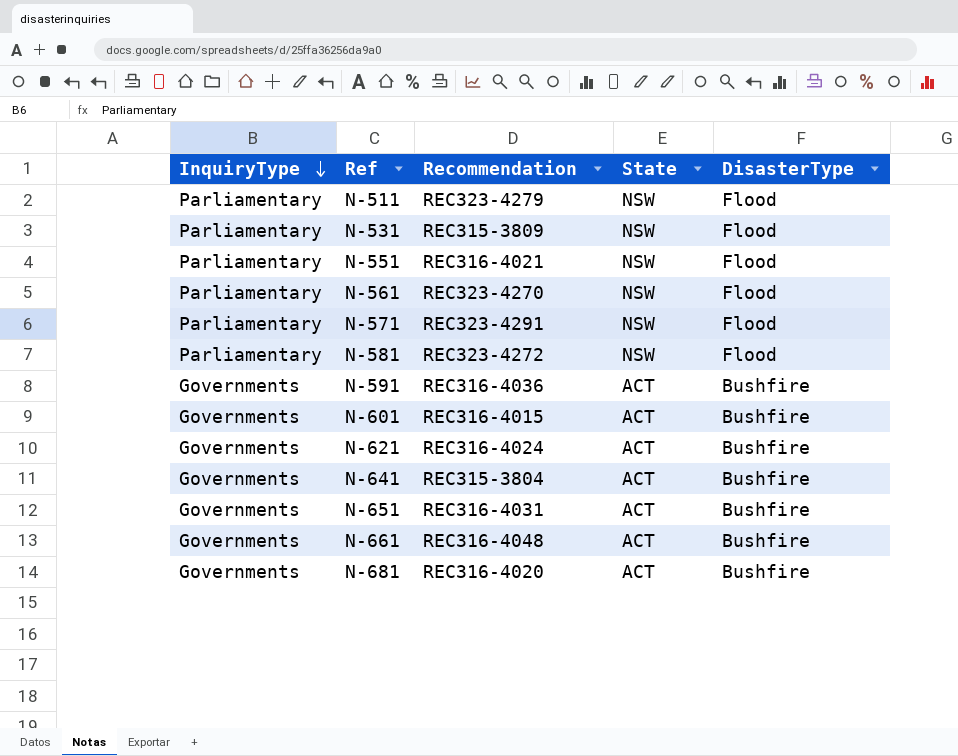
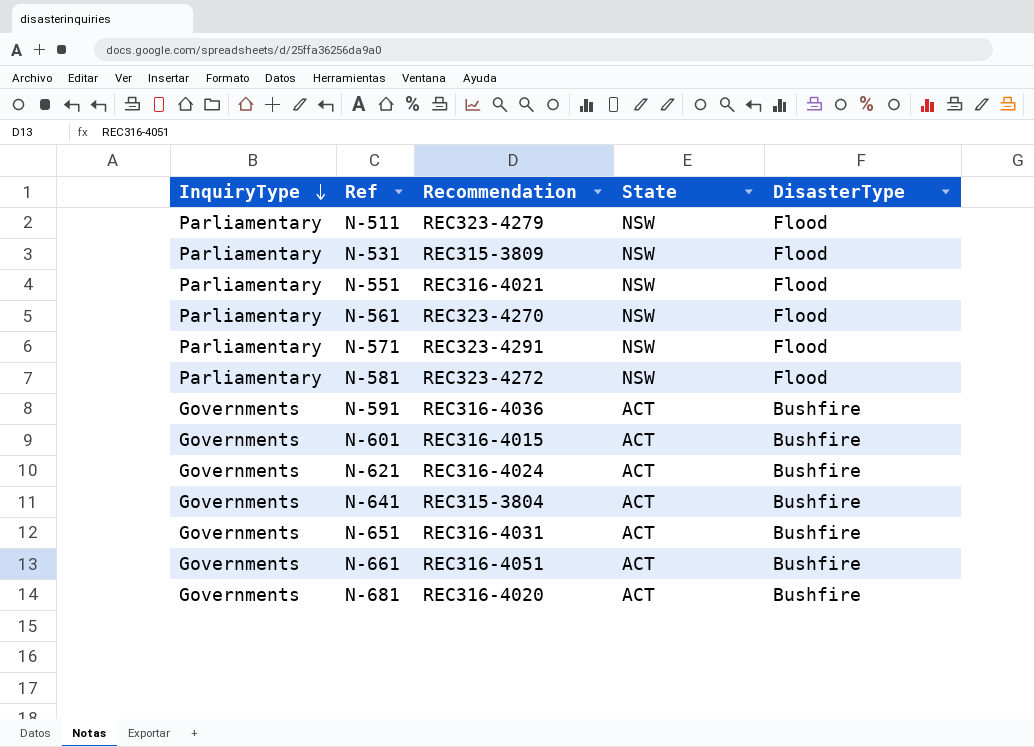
N-661 | Recommendation: REC316-4048 -> REC316-4051

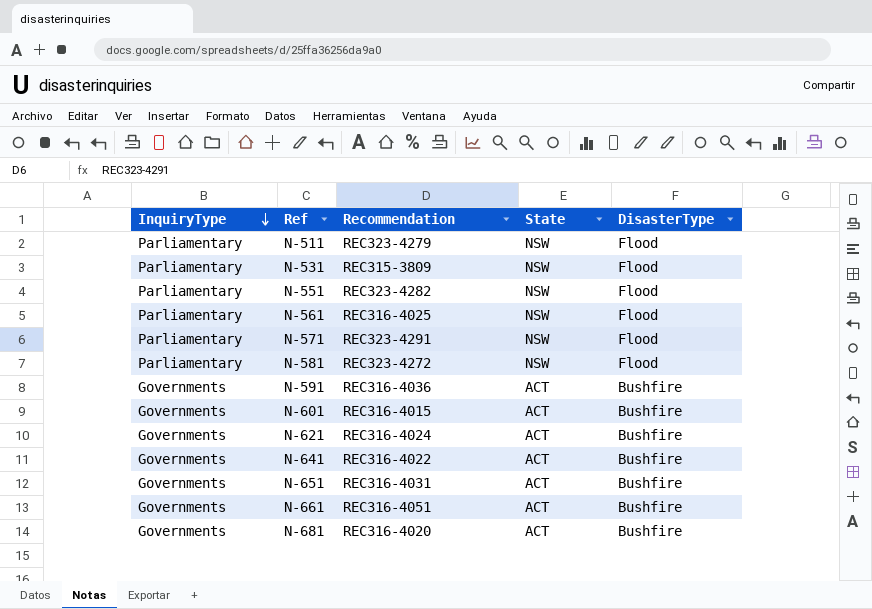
N-551 | Recommendation: REC316-4021 -> REC323-4282
N-561 | Recommendation: REC323-4270 -> REC316-4025
N-641 | Recommendation: REC315-3804 -> REC316-4022

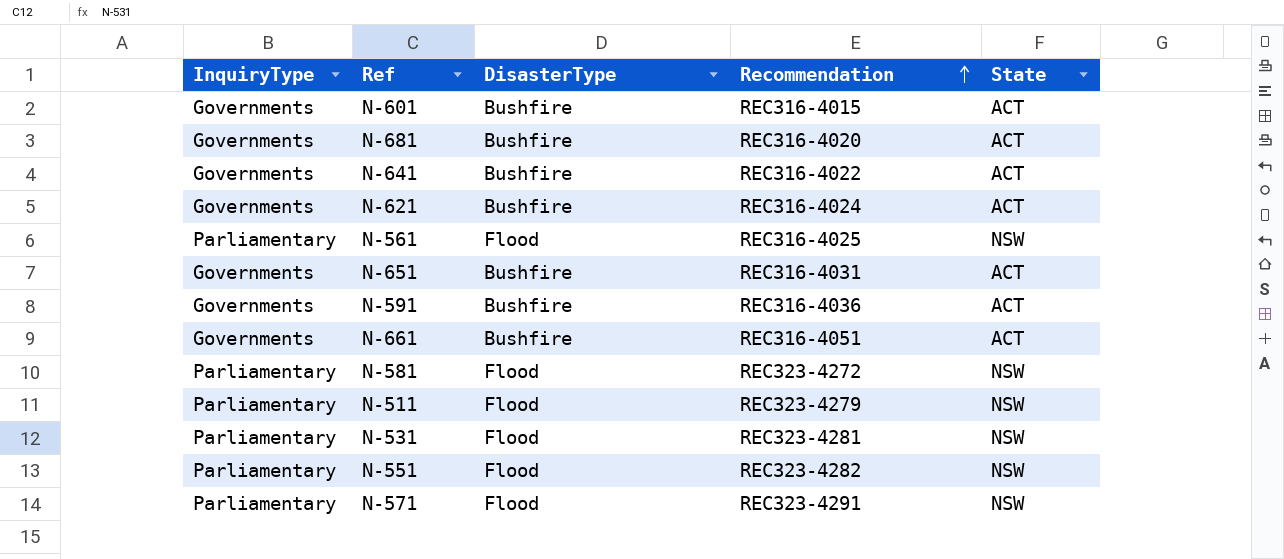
row order: InquiryType descending -> Recommendation ascending
column DisasterType | position: 5 -> 3
N-531 | Recommendation: REC315-3809 -> REC323-4281

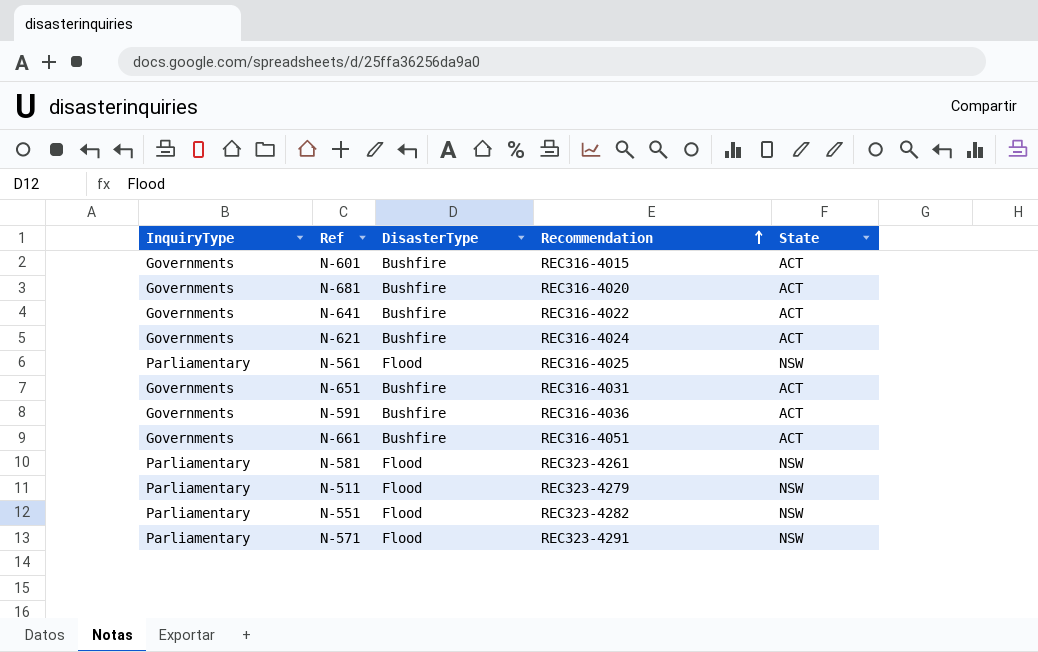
row N-531: Parliamentary | Flood | REC323-4281 | NSW -> none
N-581 | Recommendation: REC323-4272 -> REC323-4261

